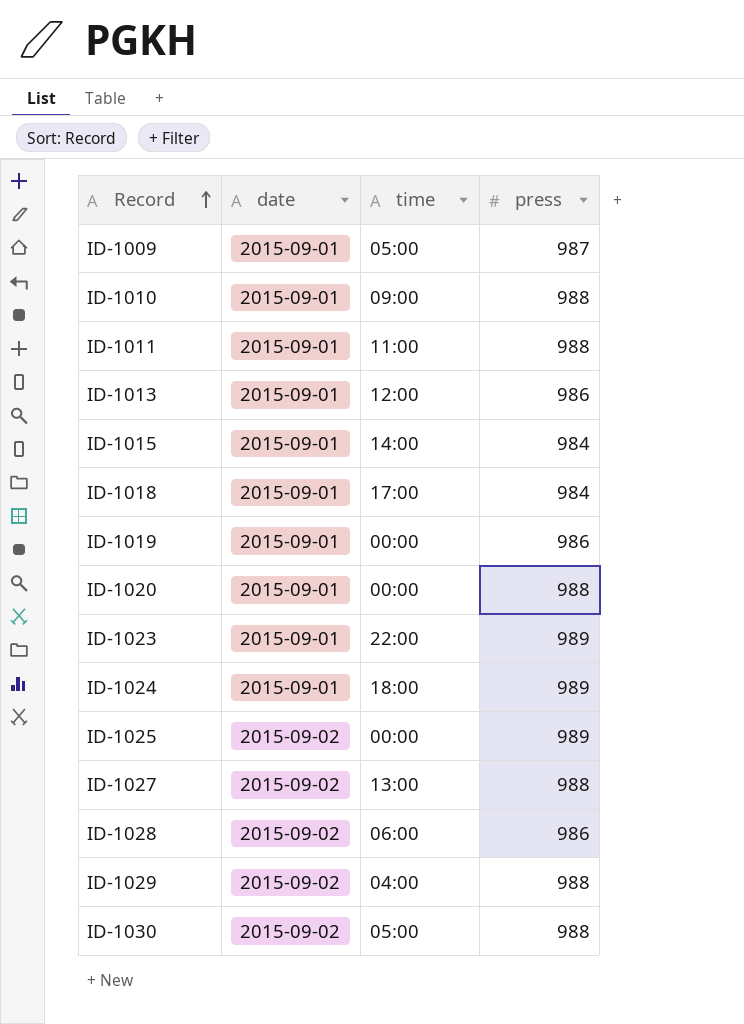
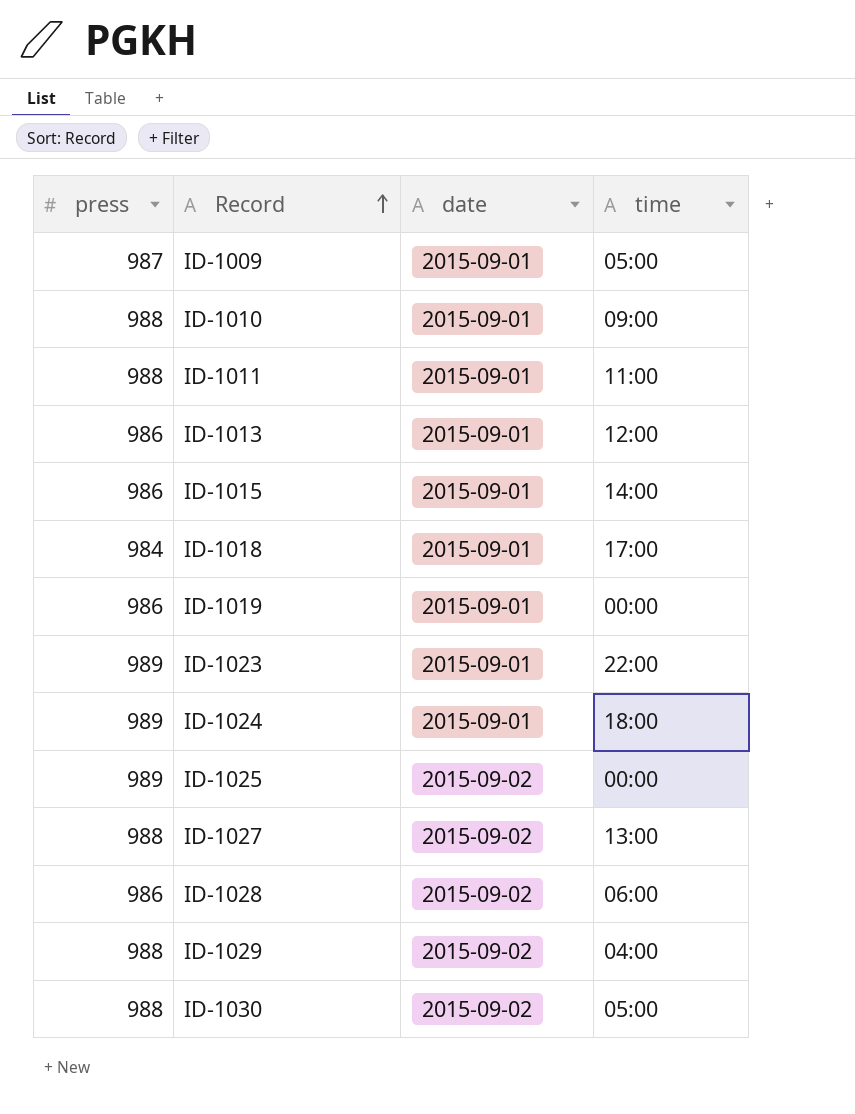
column press | position: 4 -> 1
row ID-1020: 2015-09-01 | 00:00 | 988 -> none
ID-1015 | press: 984 -> 986

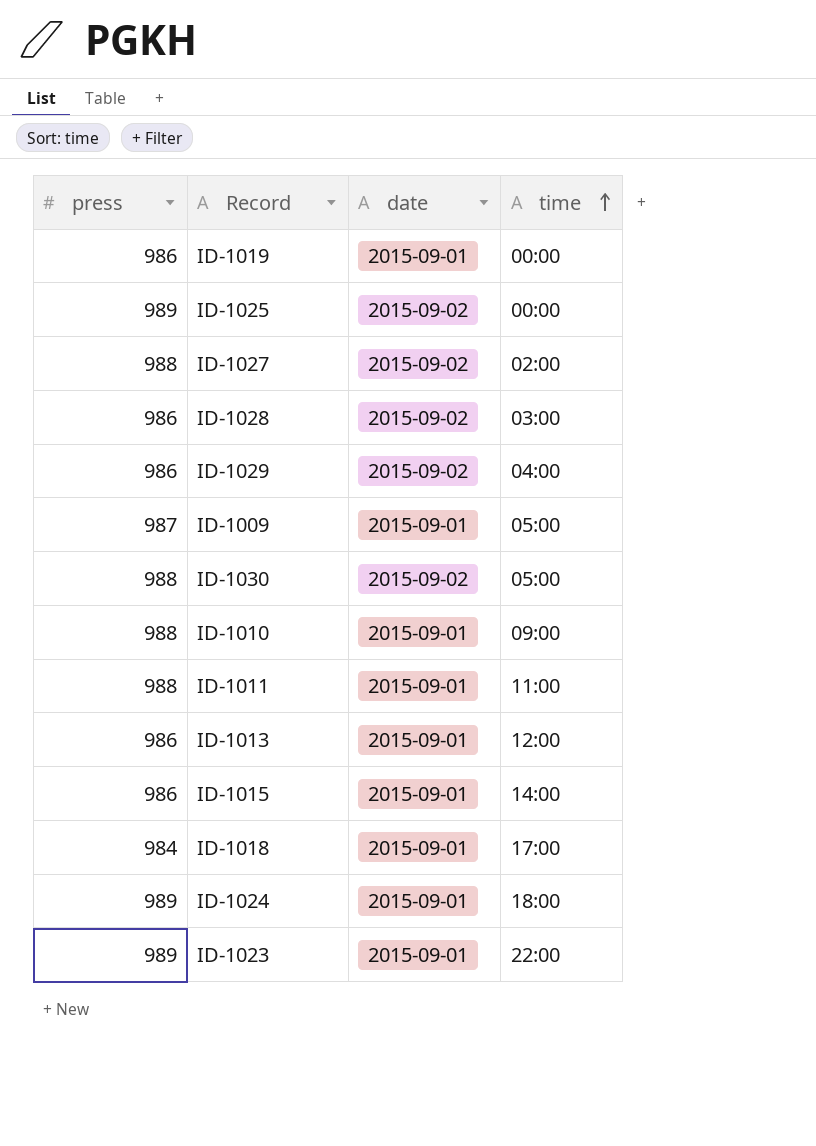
row order: Record ascending -> time ascending
ID-1027 | time: 13:00 -> 02:00
ID-1028 | time: 06:00 -> 03:00
ID-1029 | press: 988 -> 986

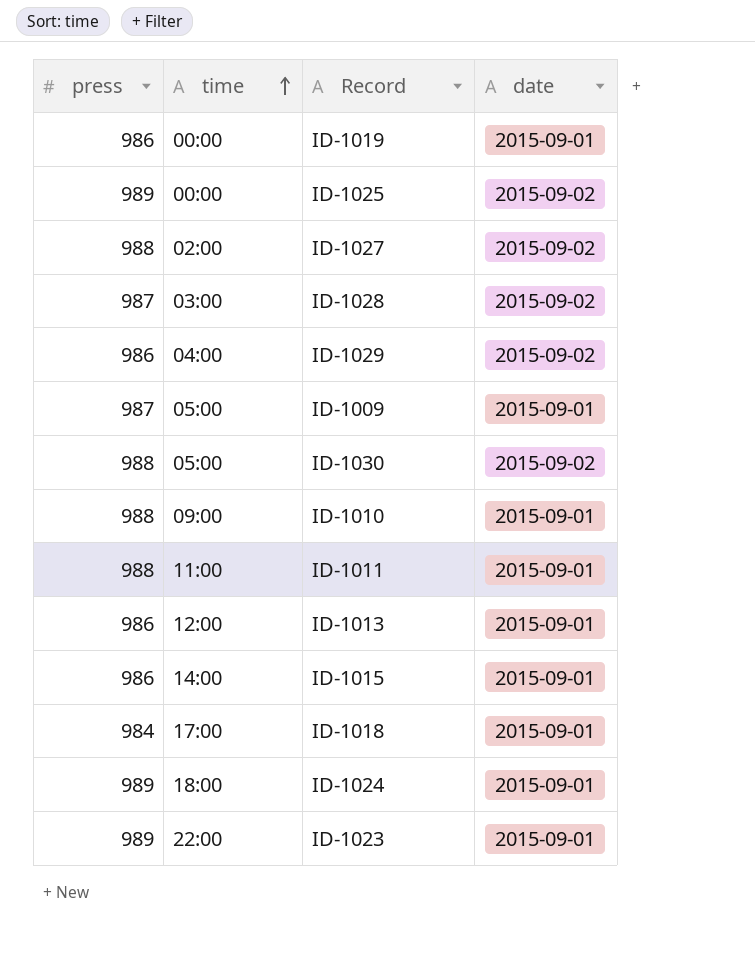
column time | position: 4 -> 2
ID-1028 | press: 986 -> 987

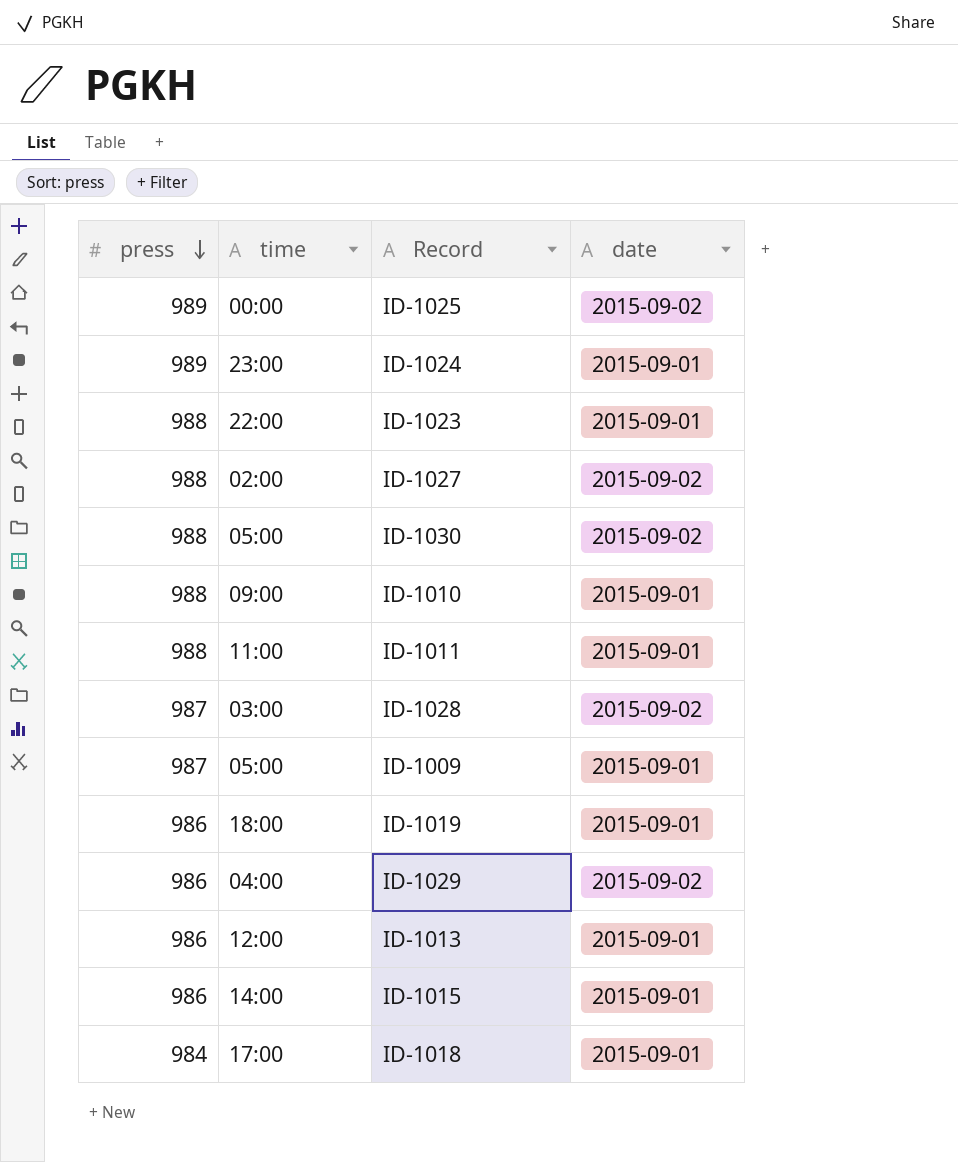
row order: time ascending -> press descending
ID-1024 | time: 18:00 -> 23:00
ID-1023 | press: 989 -> 988
ID-1019 | time: 00:00 -> 18:00

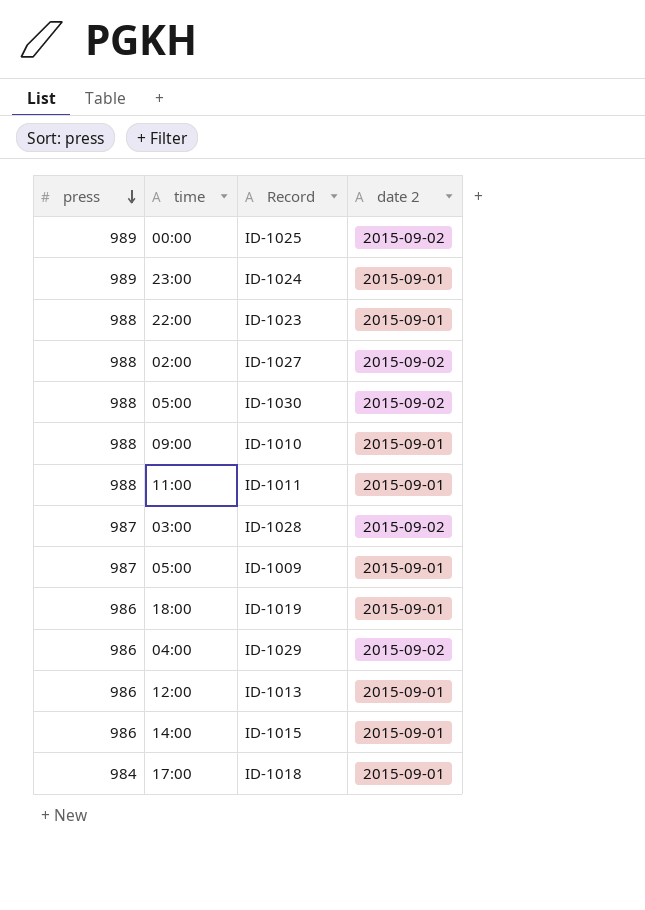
column name: date -> date 2

